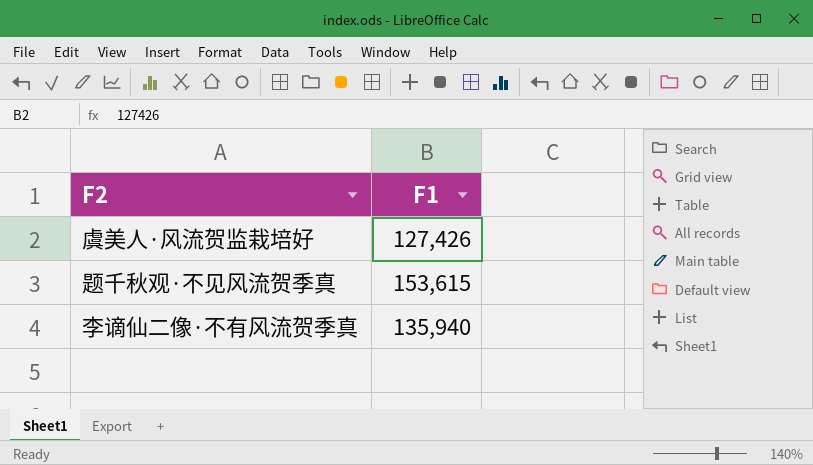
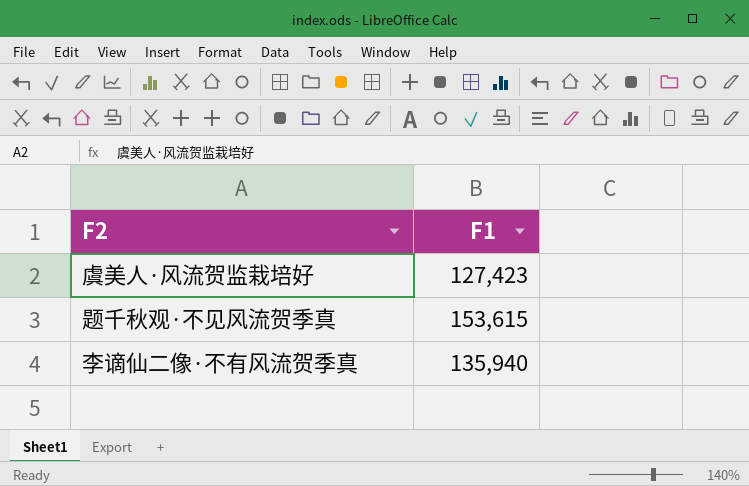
虞美人·风流贺监栽培好 | F1: 127,426 -> 127,423

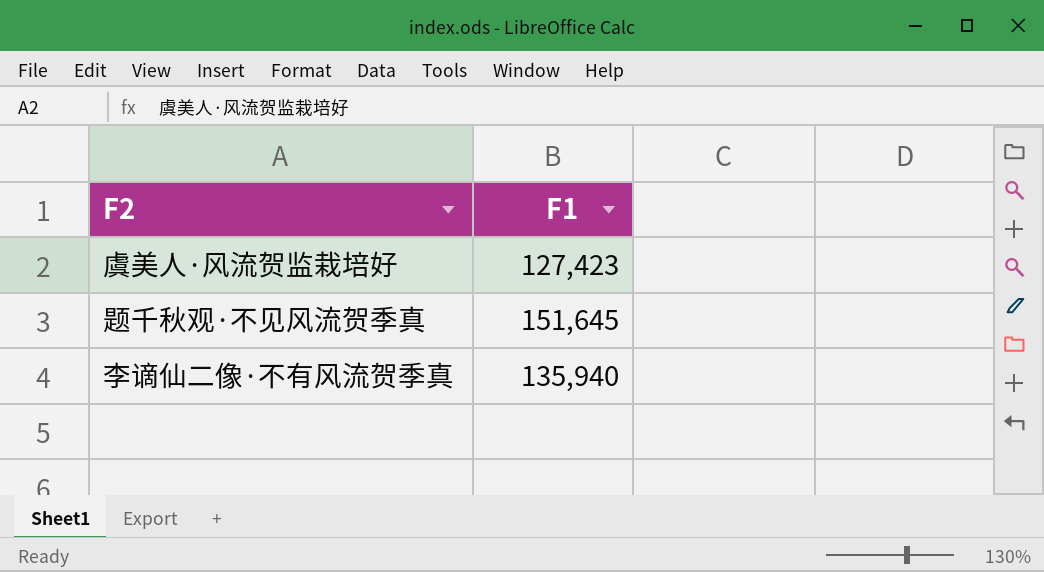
题千秋观·不见风流贺季真 | F1: 153,615 -> 151,645

